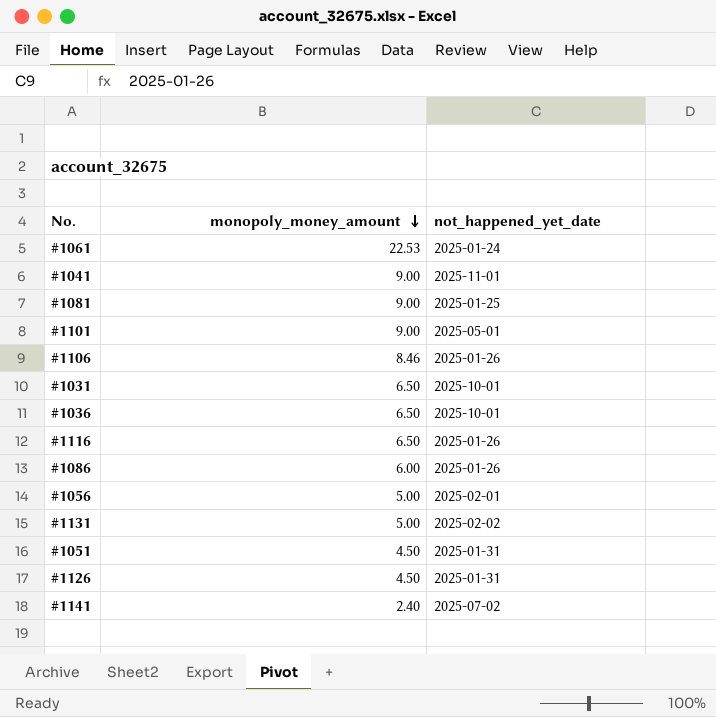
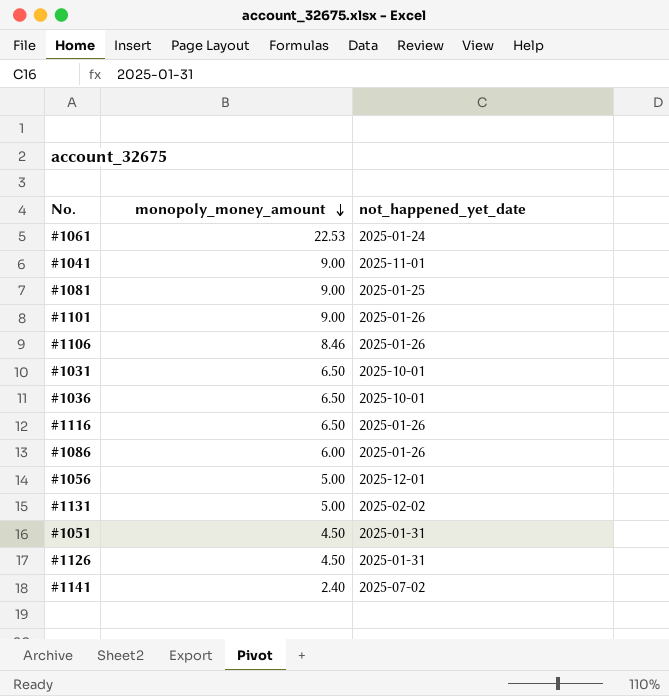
#1101 | not_happened_yet_date: 2025-05-01 -> 2025-01-26
#1056 | not_happened_yet_date: 2025-02-01 -> 2025-12-01

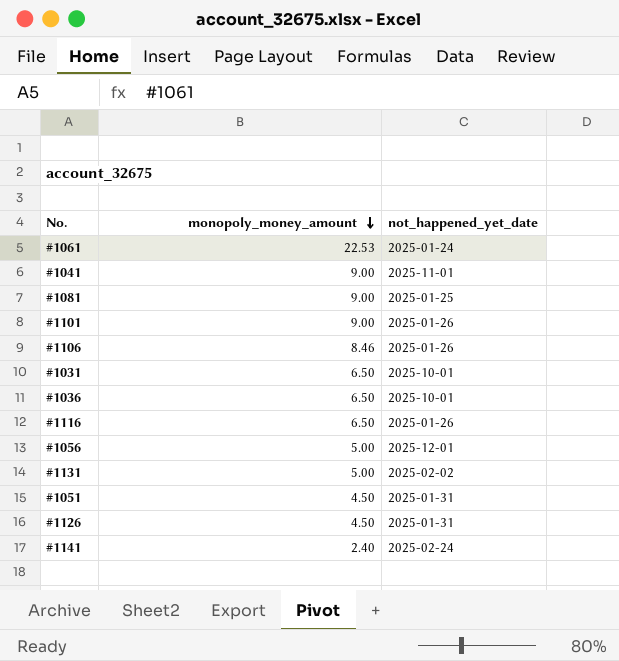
row #1086: 6.00 | 2025-01-26 -> none
#1141 | not_happened_yet_date: 2025-07-02 -> 2025-02-24

